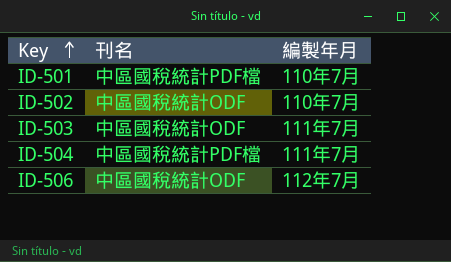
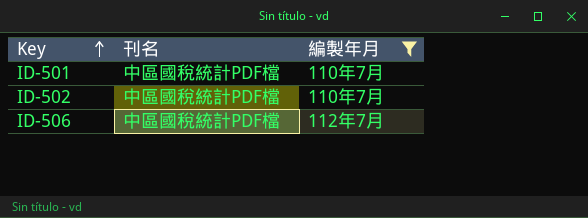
filter: none -> 編製年月 != 111年7月
ID-502 | 刊名: 中區國稅統計ODF -> 中區國稅統計PDF檔
ID-506 | 刊名: 中區國稅統計ODF -> 中區國稅統計PDF檔

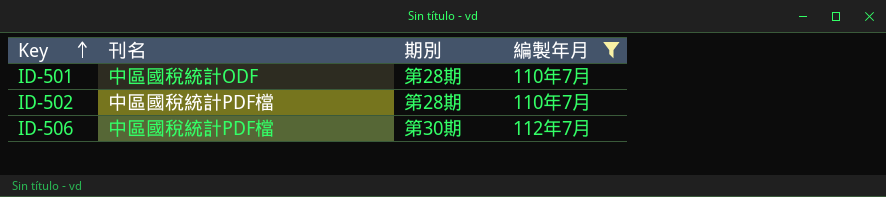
column 期別 | position: none -> 3
ID-501 | 刊名: 中區國稅統計PDF檔 -> 中區國稅統計ODF

